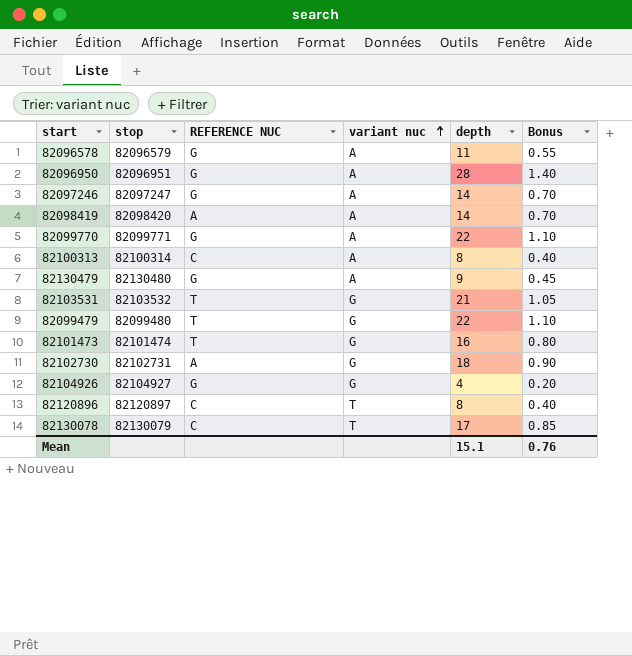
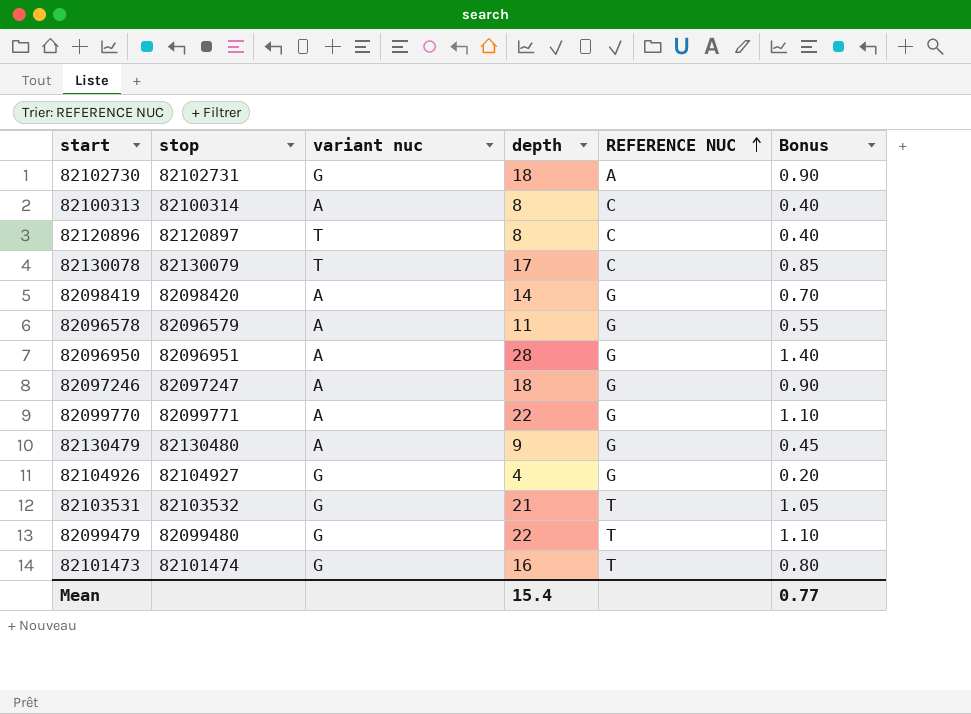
row order: variant nuc ascending -> REFERENCE NUC ascending
column REFERENCE NUC | position: 3 -> 5
82098419 | REFERENCE NUC: A -> G
82097246 | depth: 14 -> 18
82097246 | Bonus: 0.70 -> 0.90
Mean | depth: 15.1 -> 15.4
Mean | Bonus: 0.76 -> 0.77

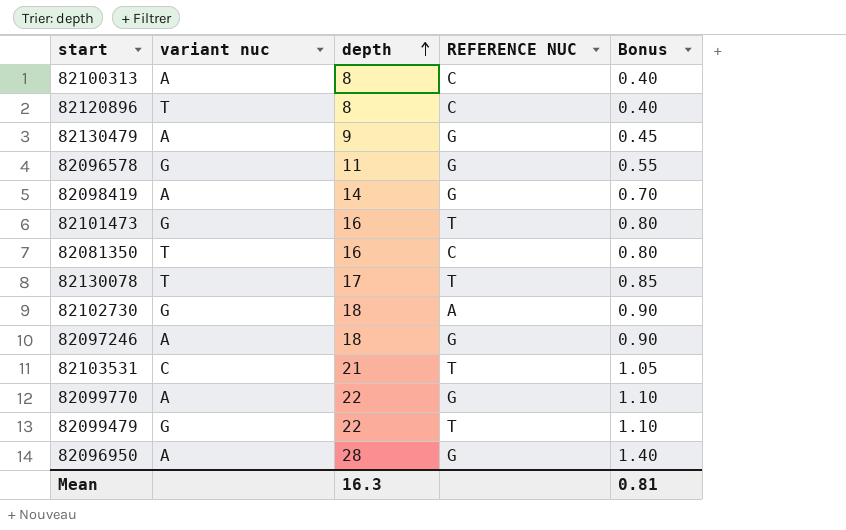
row order: REFERENCE NUC ascending -> depth ascending
column stop | position: 2 -> none
row 82104926: 82104927 | G | 4 | G | 0.20 -> none
82096578 | variant nuc: A -> G
row 82081350: none -> T | 16 | C | 0.80
82130078 | REFERENCE NUC: C -> T
82103531 | variant nuc: G -> C
Mean | depth: 15.4 -> 16.3
Mean | Bonus: 0.77 -> 0.81

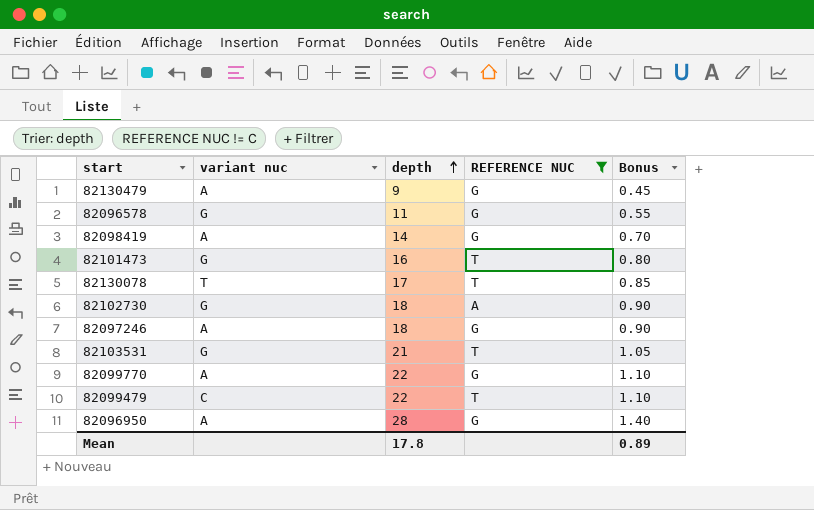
filter: none -> REFERENCE NUC != C
82103531 | variant nuc: C -> G
82099479 | variant nuc: G -> C
Mean | depth: 16.3 -> 17.8
Mean | Bonus: 0.81 -> 0.89

